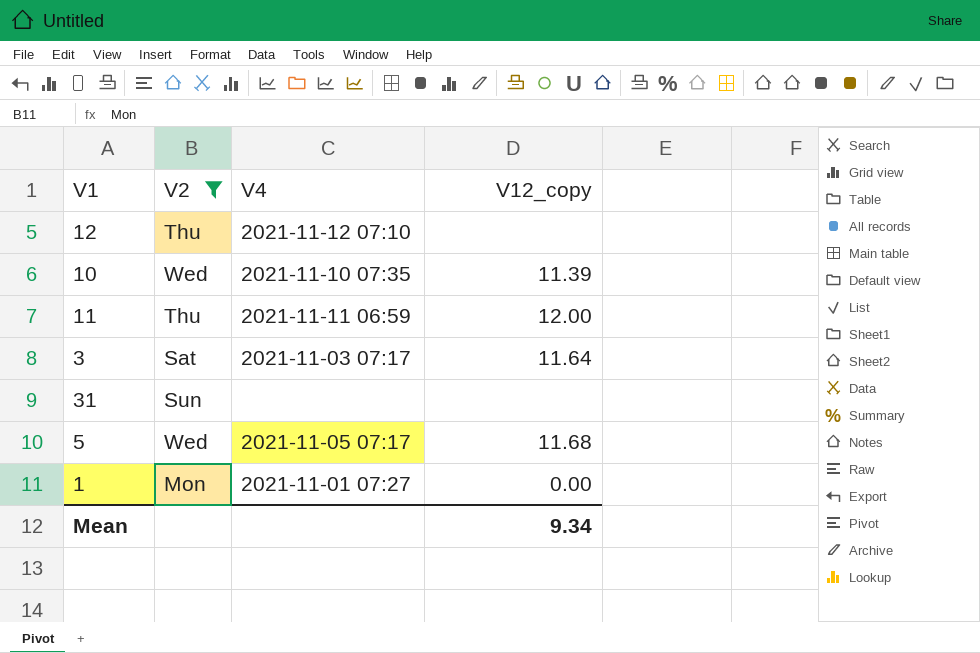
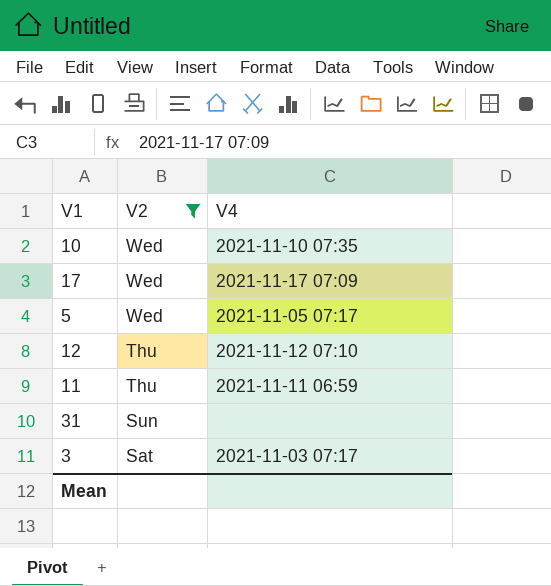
row order: none -> V2 descending
column V12_copy | position: 4 -> none
row 1: Mon | 2021-11-01 07:27 | 0.00 -> none
row 17: none -> Wed | 2021-11-17 07:09

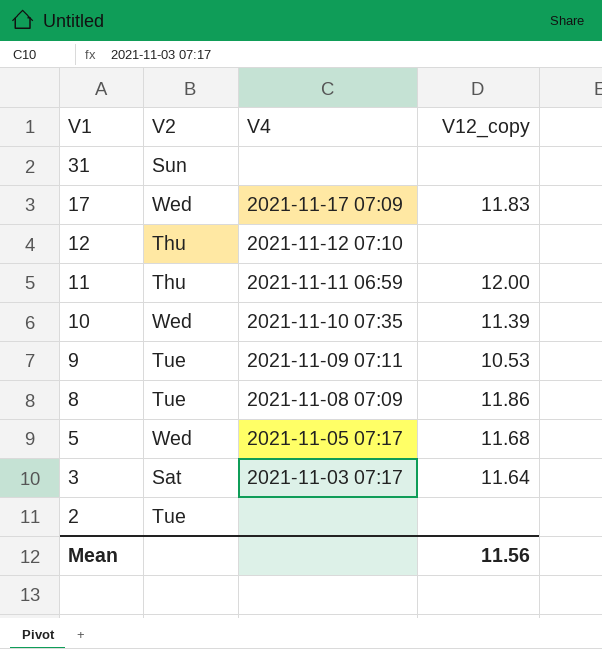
filter: V2 != Tue -> none
row order: V2 descending -> V1 descending
column V12_copy | position: none -> 4

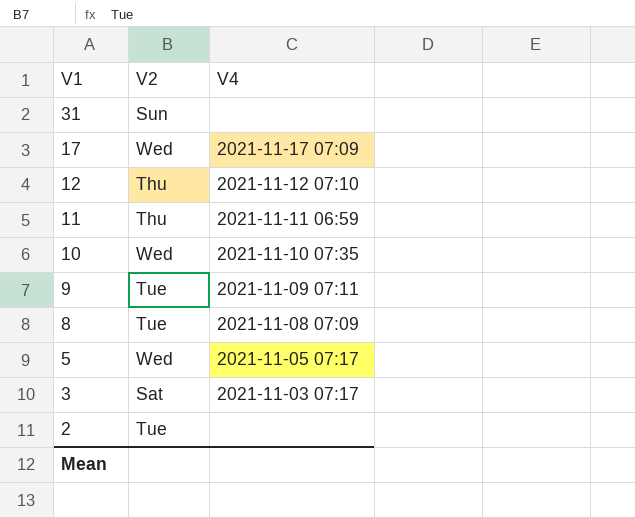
column V12_copy | position: 4 -> none

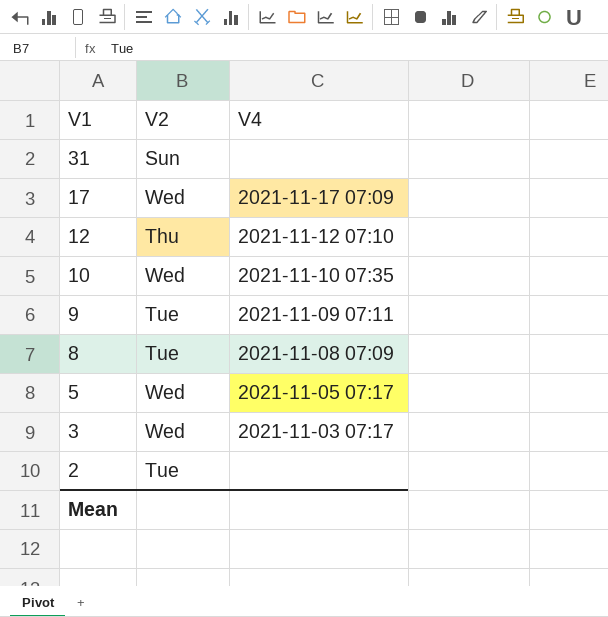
row 11: Thu | 2021-11-11 06:59 -> none
3 | V2: Sat -> Wed

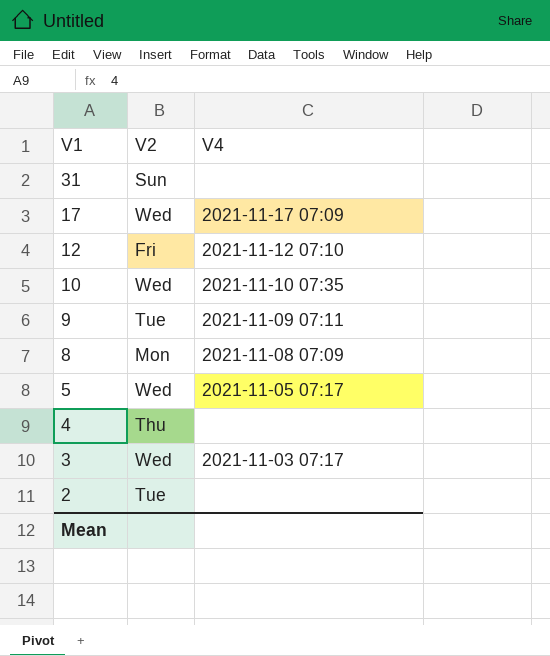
12 | V2: Thu -> Fri
8 | V2: Tue -> Mon
row 4: none -> Thu | none

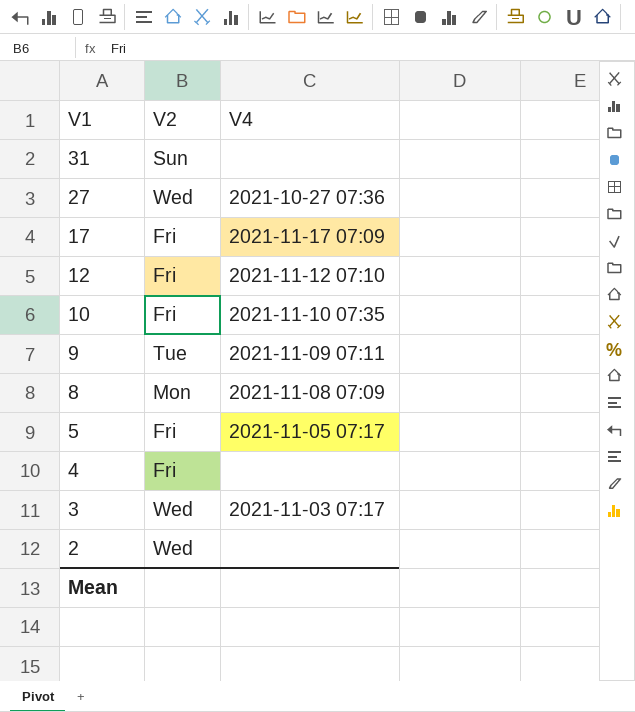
row 27: none -> Wed | 2021-10-27 07:36
17 | V2: Wed -> Fri
10 | V2: Wed -> Fri
5 | V2: Wed -> Fri
4 | V2: Thu -> Fri
2 | V2: Tue -> Wed

